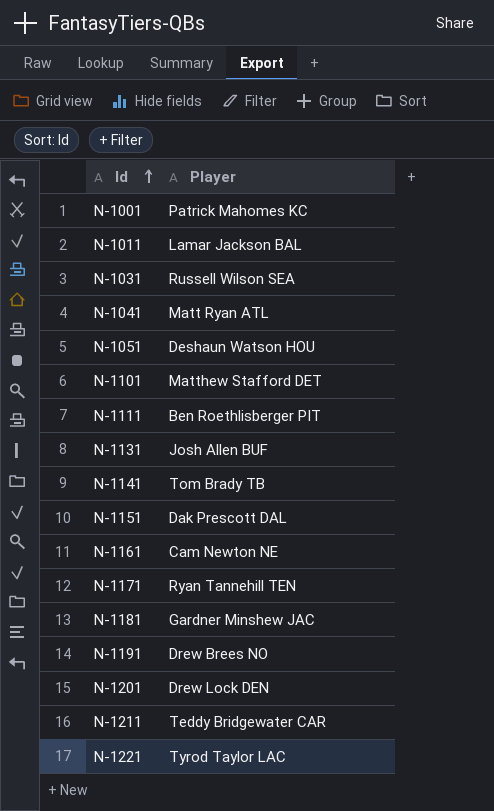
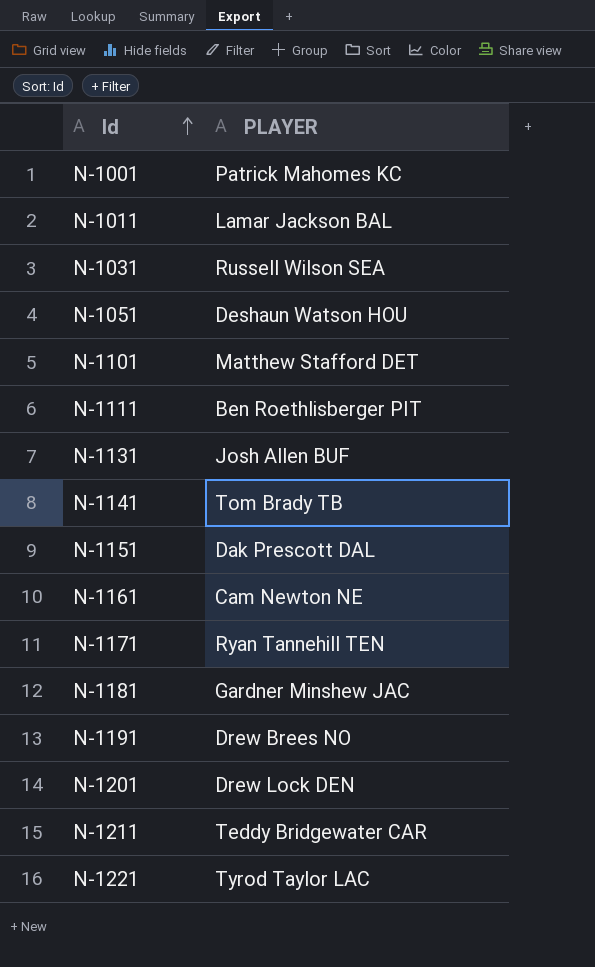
column name: Player -> PLAYER
row N-1041: Matt Ryan ATL -> none

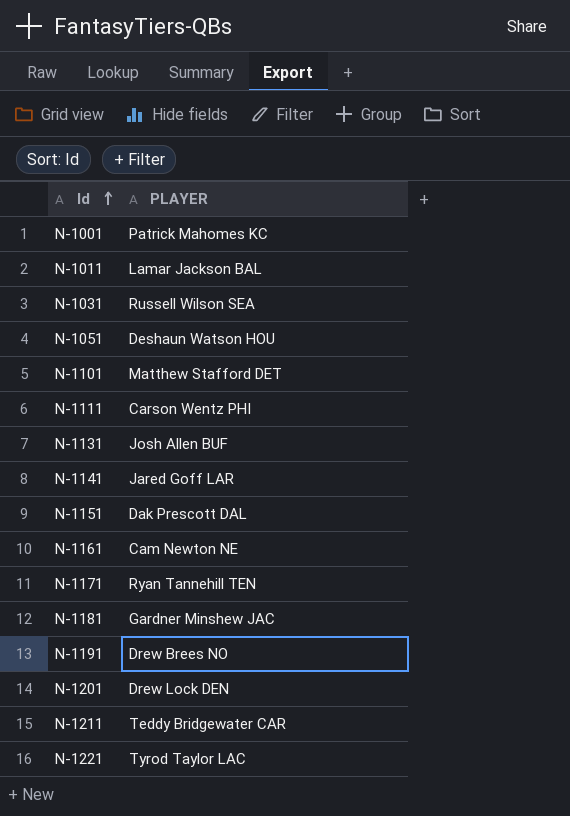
N-1111 | PLAYER: Ben Roethlisberger PIT -> Carson Wentz PHI
N-1141 | PLAYER: Tom Brady TB -> Jared Goff LAR

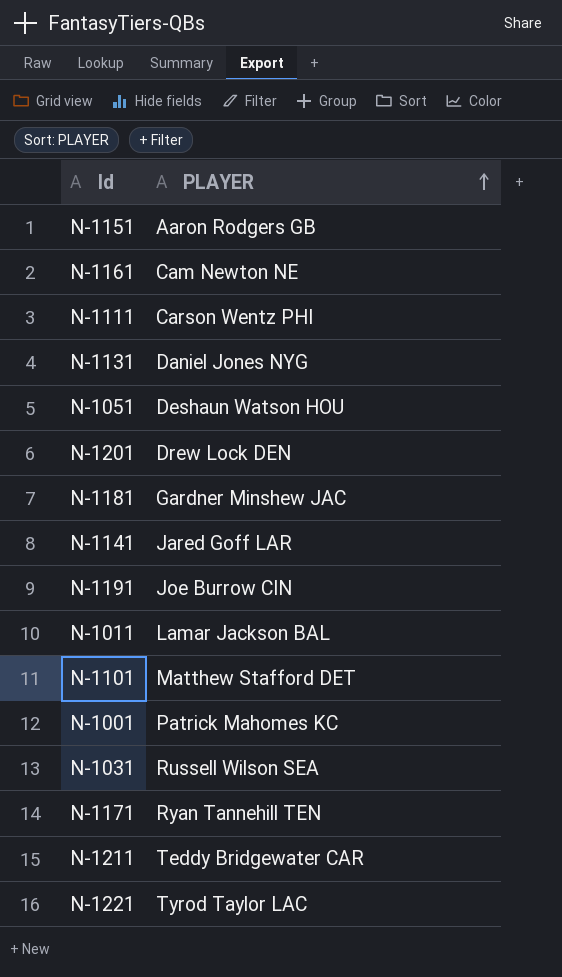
row order: Id ascending -> PLAYER ascending
N-1151 | PLAYER: Dak Prescott DAL -> Aaron Rodgers GB
N-1131 | PLAYER: Josh Allen BUF -> Daniel Jones NYG
N-1191 | PLAYER: Drew Brees NO -> Joe Burrow CIN

